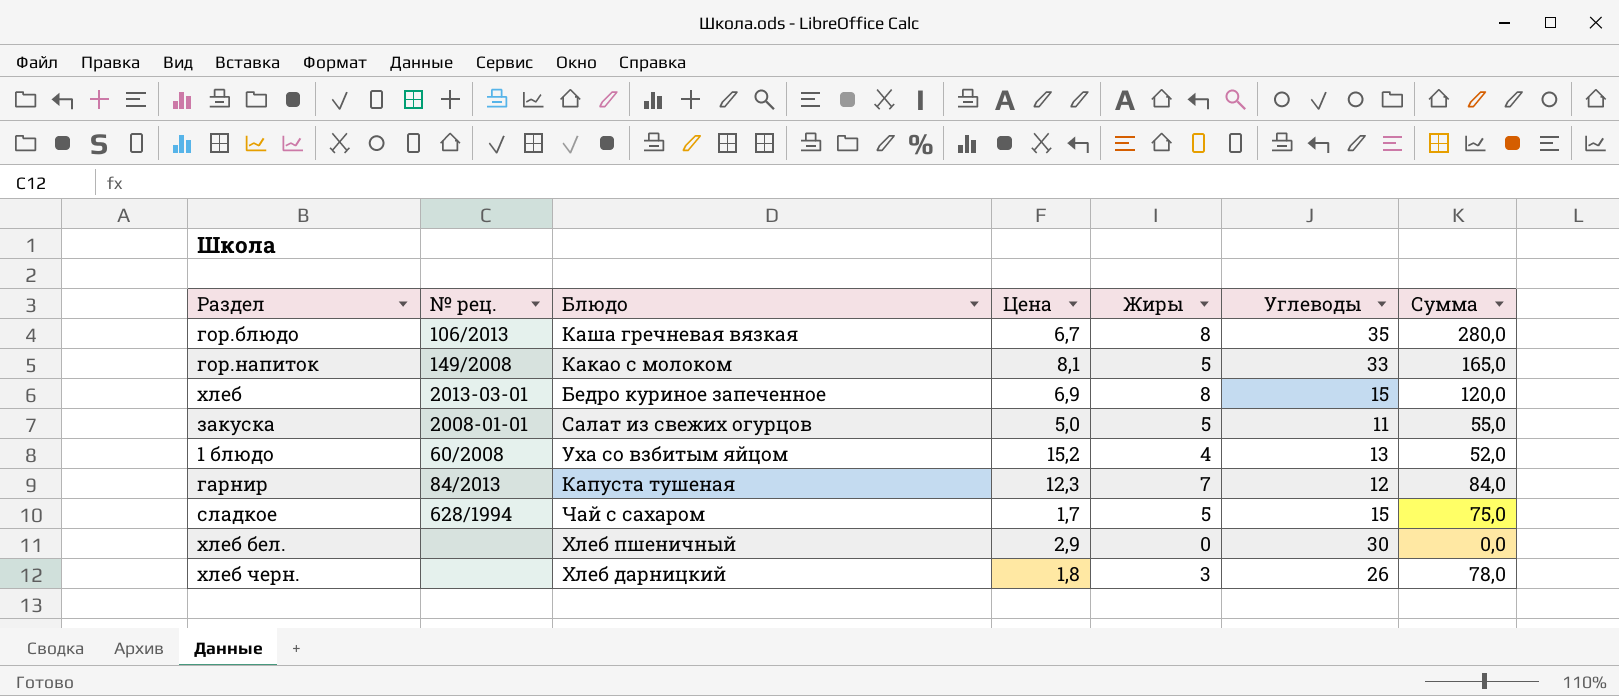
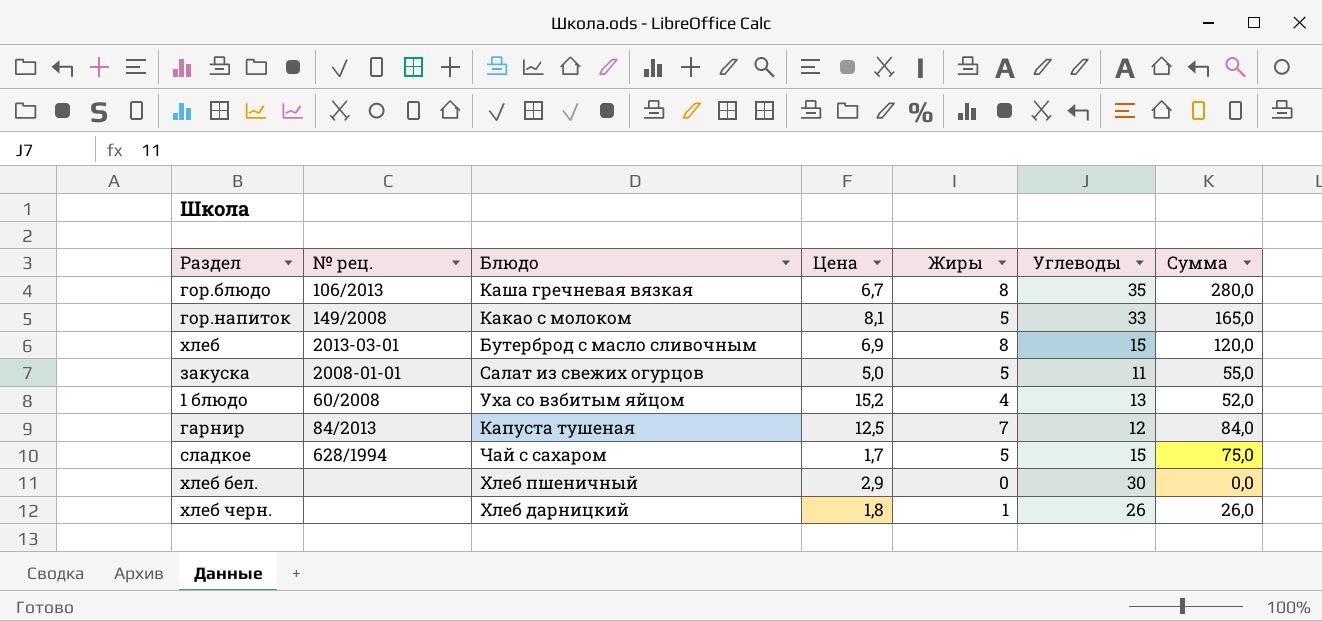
хлеб | Блюдо: Бедро куриное запеченное -> Бутерброд с масло сливочным
гарнир | Цена: 12,3 -> 12,5
хлеб черн. | Жиры: 3 -> 1
хлеб черн. | Сумма: 78,0 -> 26,0

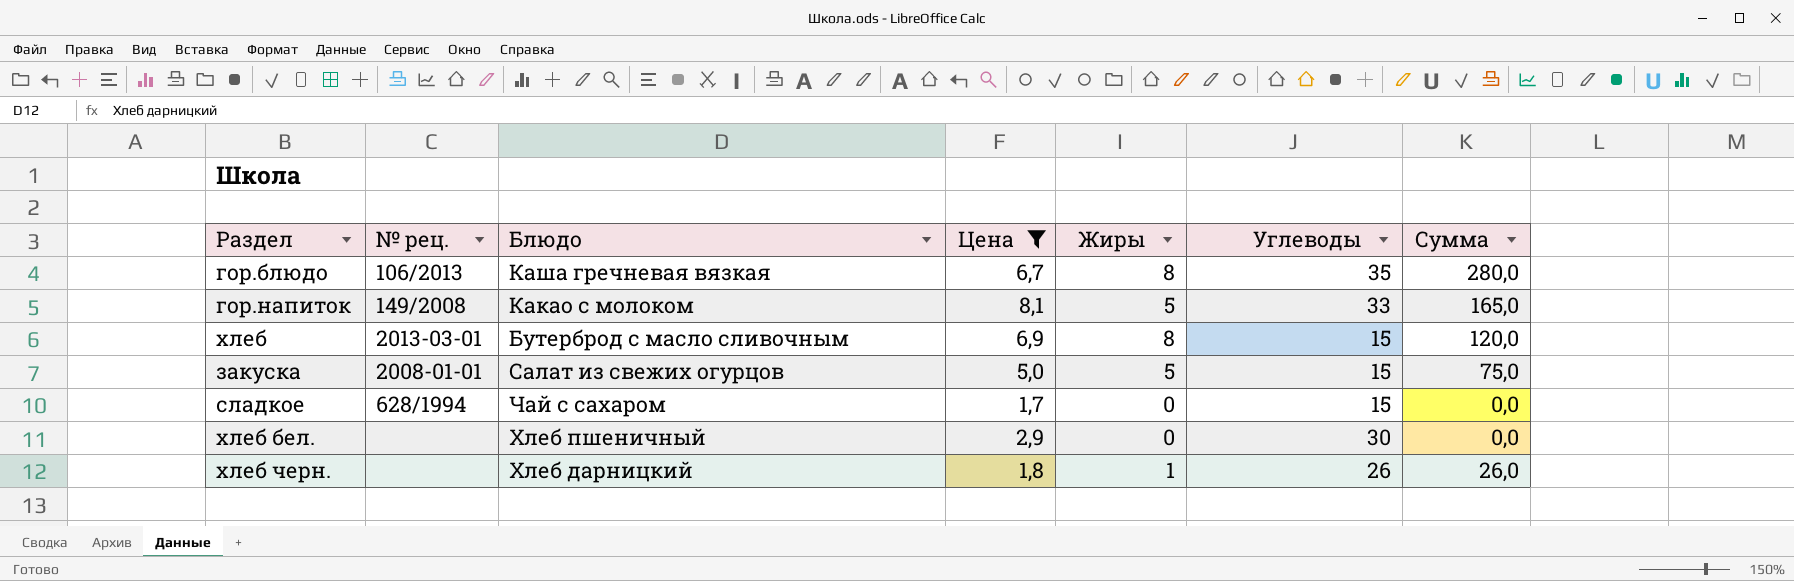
filter: none -> Цена <= 8,1
закуска | Углеводы: 11 -> 15
закуска | Сумма: 55,0 -> 75,0
сладкое | Жиры: 5 -> 0
сладкое | Сумма: 75,0 -> 0,0

